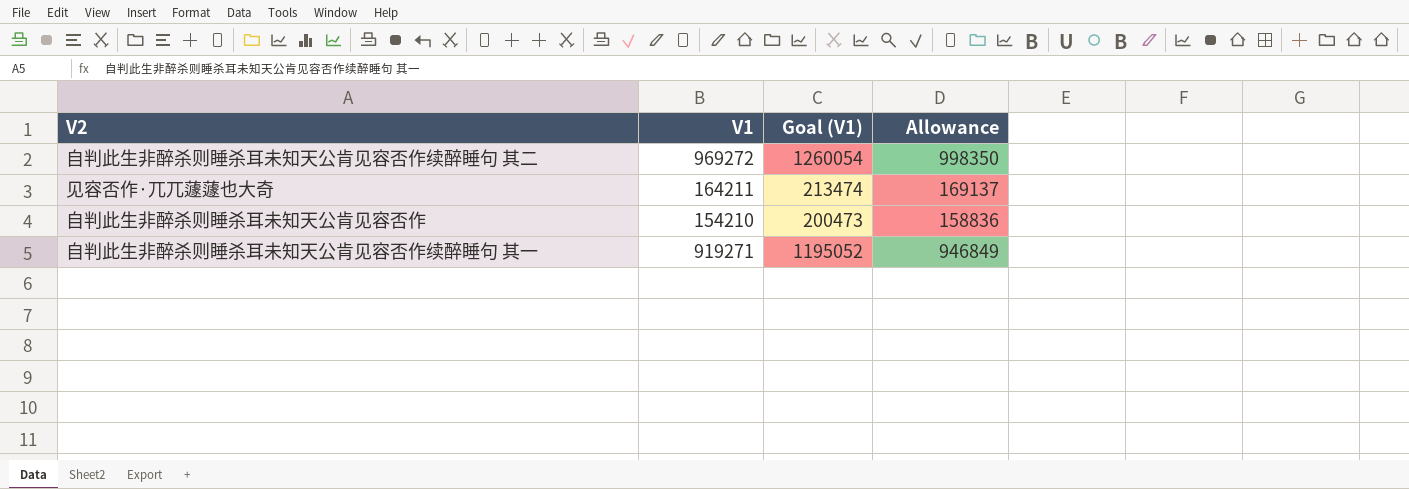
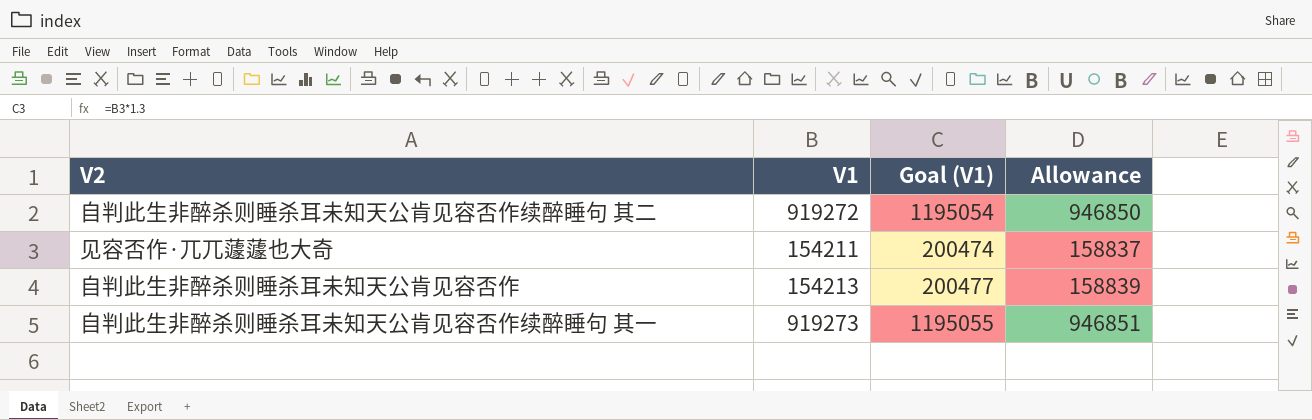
自判此生非醉杀则睡杀耳未知天公肯见容否作续醉睡句 其二 | V1: 969272 -> 919272
自判此生非醉杀则睡杀耳未知天公肯见容否作续醉睡句 其二 | Goal (V1): 1260054 -> 1195054
自判此生非醉杀则睡杀耳未知天公肯见容否作续醉睡句 其二 | Allowance: 998350 -> 946850
见容否作·兀兀蘧蘧也大奇 | V1: 164211 -> 154211
见容否作·兀兀蘧蘧也大奇 | Goal (V1): 213474 -> 200474
见容否作·兀兀蘧蘧也大奇 | Allowance: 169137 -> 158837
自判此生非醉杀则睡杀耳未知天公肯见容否作 | V1: 154210 -> 154213
自判此生非醉杀则睡杀耳未知天公肯见容否作 | Goal (V1): 200473 -> 200477
自判此生非醉杀则睡杀耳未知天公肯见容否作 | Allowance: 158836 -> 158839
自判此生非醉杀则睡杀耳未知天公肯见容否作续醉睡句 其一 | V1: 919271 -> 919273
自判此生非醉杀则睡杀耳未知天公肯见容否作续醉睡句 其一 | Goal (V1): 1195052 -> 1195055
自判此生非醉杀则睡杀耳未知天公肯见容否作续醉睡句 其一 | Allowance: 946849 -> 946851

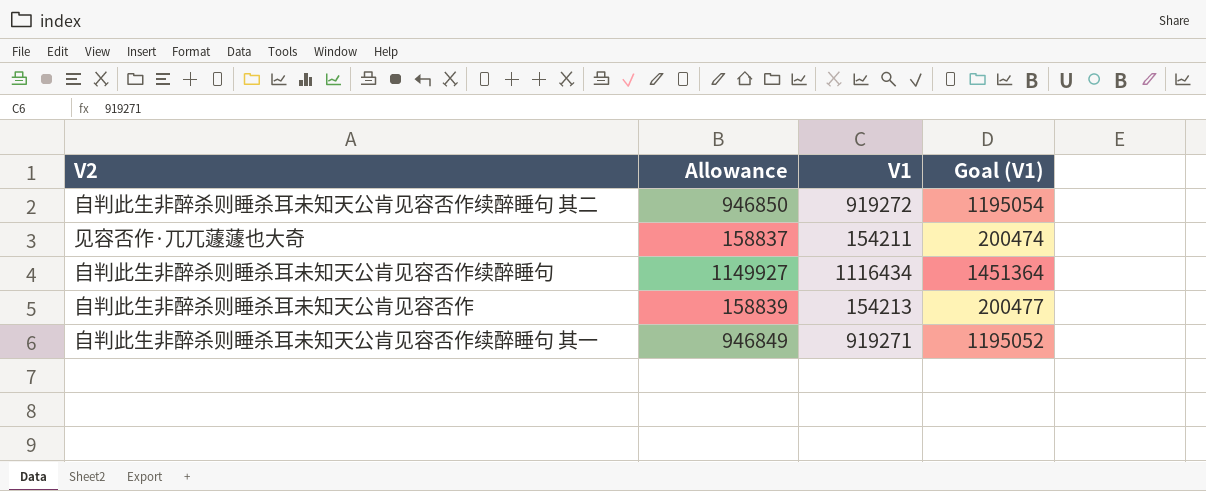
column Allowance | position: 4 -> 2
row 自判此生非醉杀则睡杀耳未知天公肯见容否作续醉睡句: none -> 1149927 | 1116434 | 1451364
自判此生非醉杀则睡杀耳未知天公肯见容否作续醉睡句 其一 | Allowance: 946851 -> 946849
自判此生非醉杀则睡杀耳未知天公肯见容否作续醉睡句 其一 | V1: 919273 -> 919271
自判此生非醉杀则睡杀耳未知天公肯见容否作续醉睡句 其一 | Goal (V1): 1195055 -> 1195052

